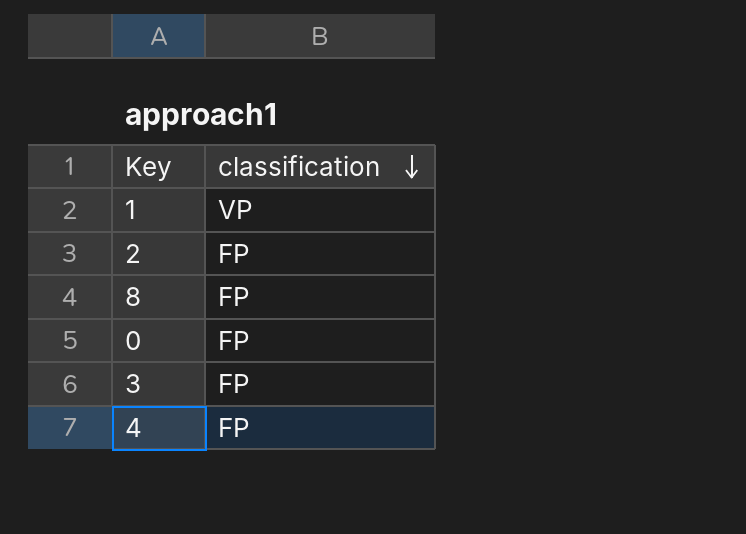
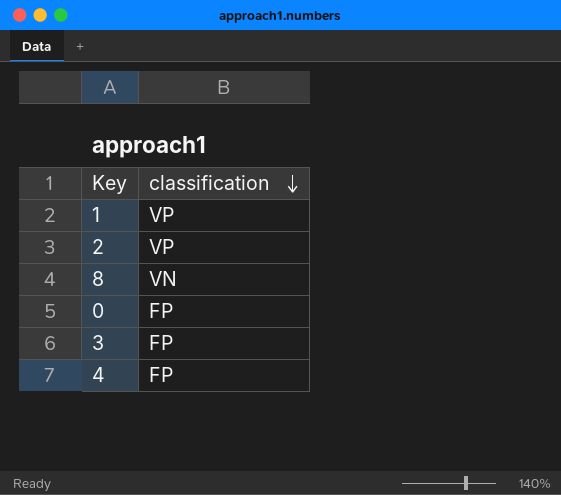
2 | classification: FP -> VP
8 | classification: FP -> VN

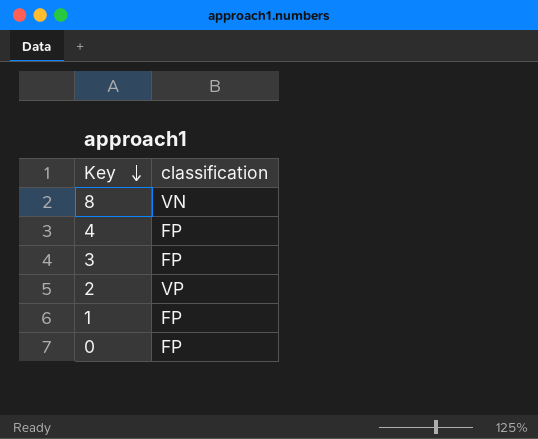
row order: classification descending -> Key descending
1 | classification: VP -> FP

